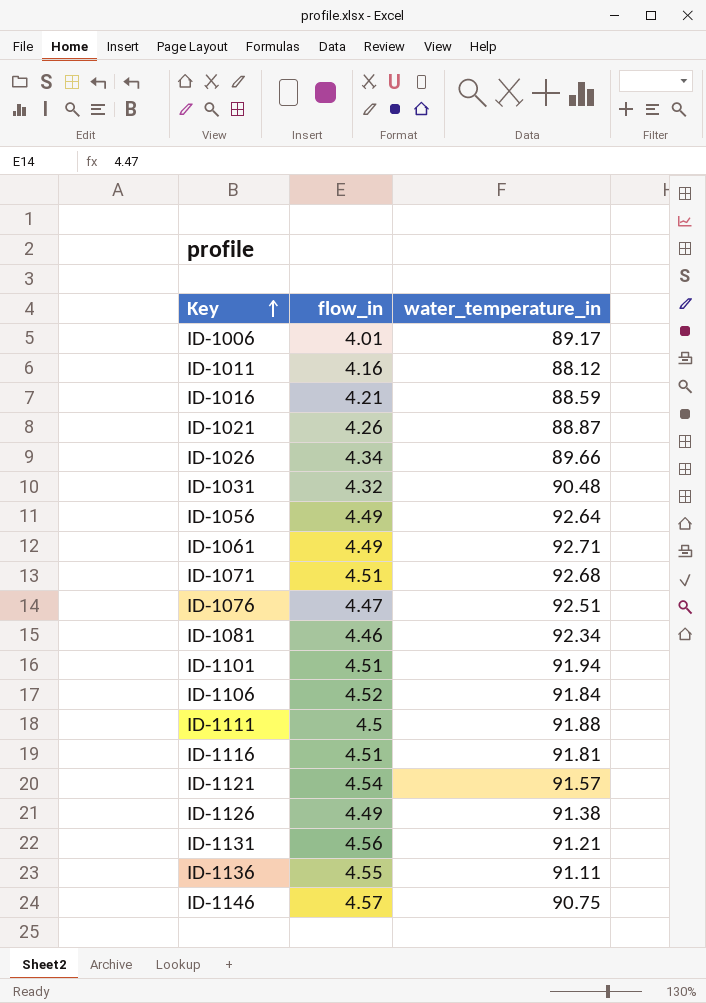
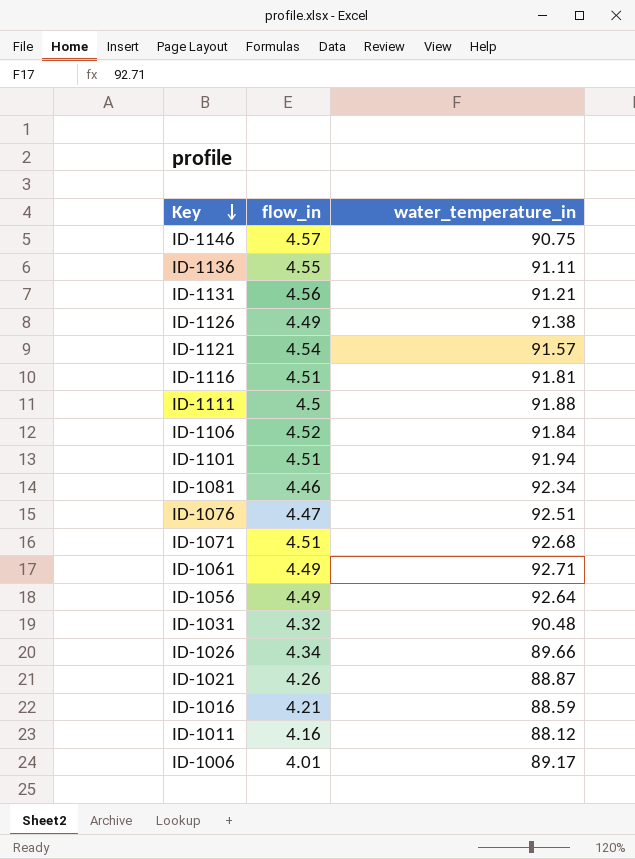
row order: Key ascending -> Key descending

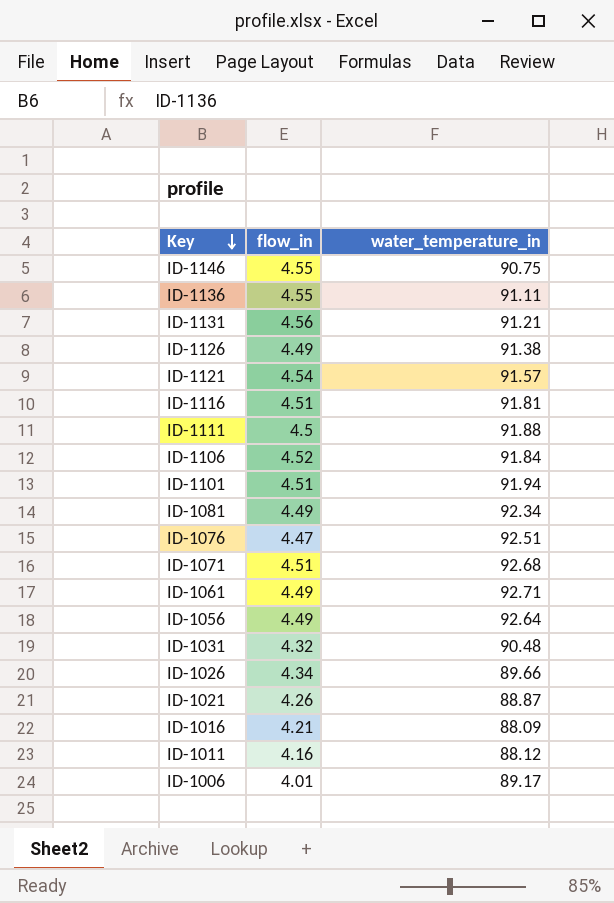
ID-1146 | flow_in: 4.57 -> 4.55
ID-1081 | flow_in: 4.46 -> 4.49
ID-1016 | water_temperature_in: 88.59 -> 88.09

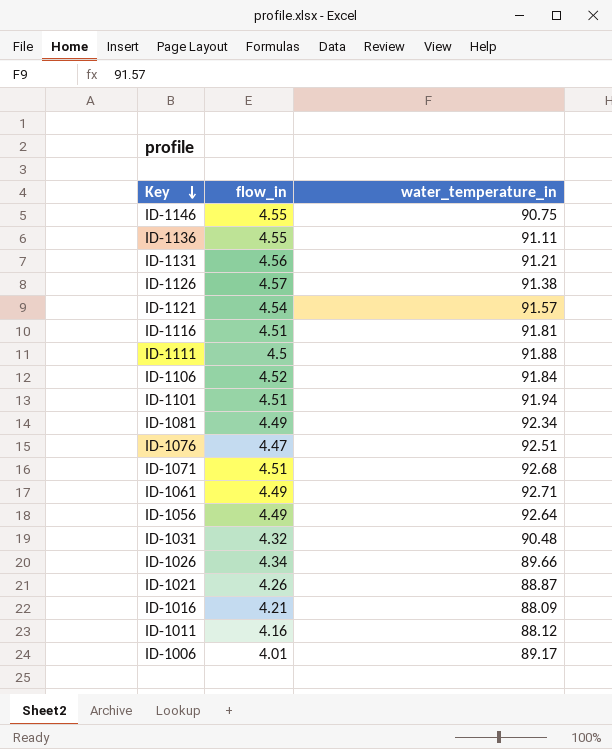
ID-1126 | flow_in: 4.49 -> 4.57

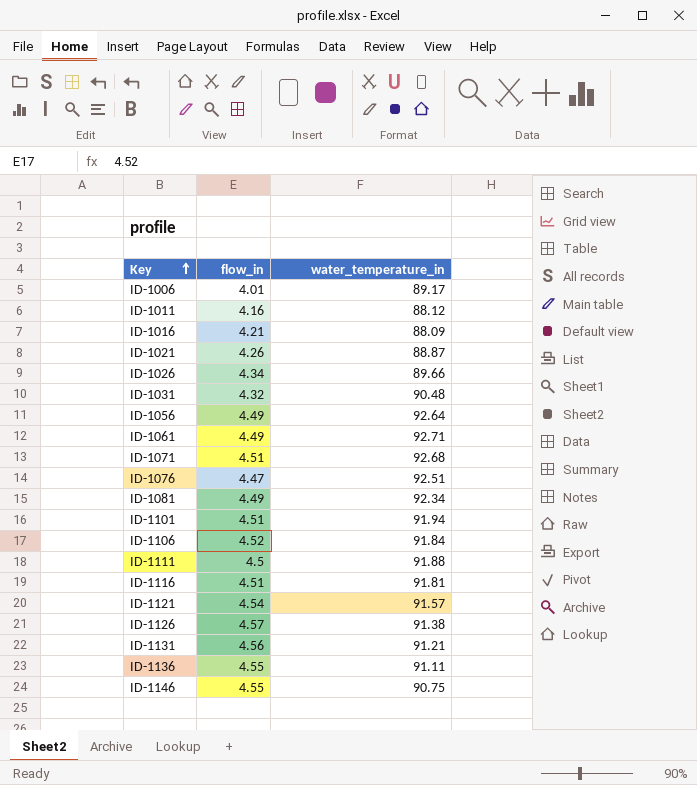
row order: Key descending -> Key ascending

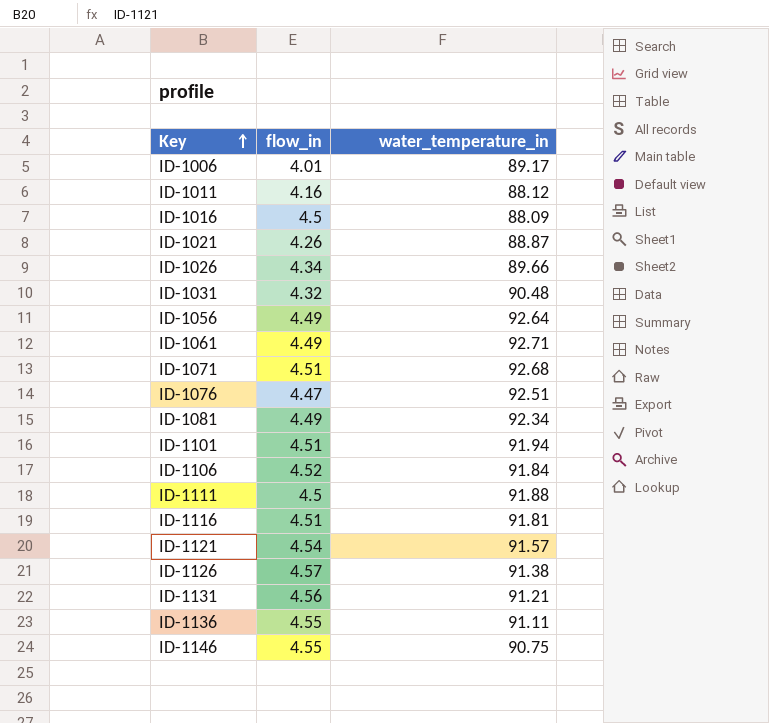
ID-1016 | flow_in: 4.21 -> 4.5

